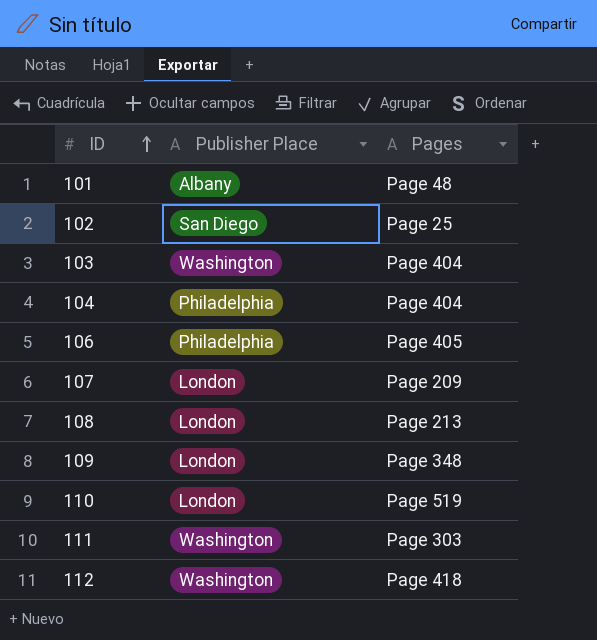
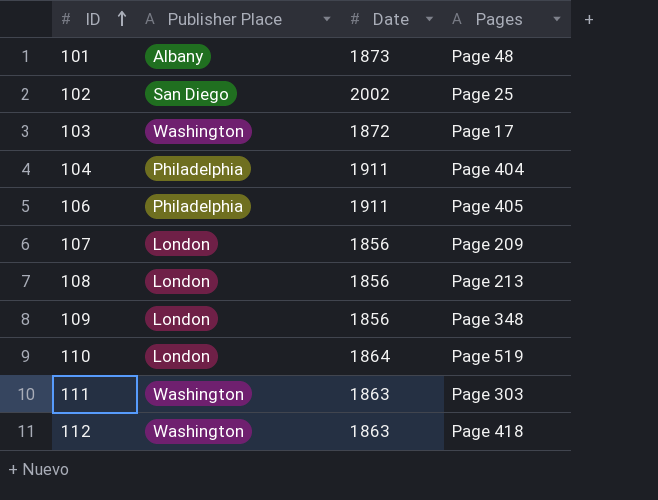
column Date | position: none -> 3
103 | Pages: Page 404 -> Page 17

